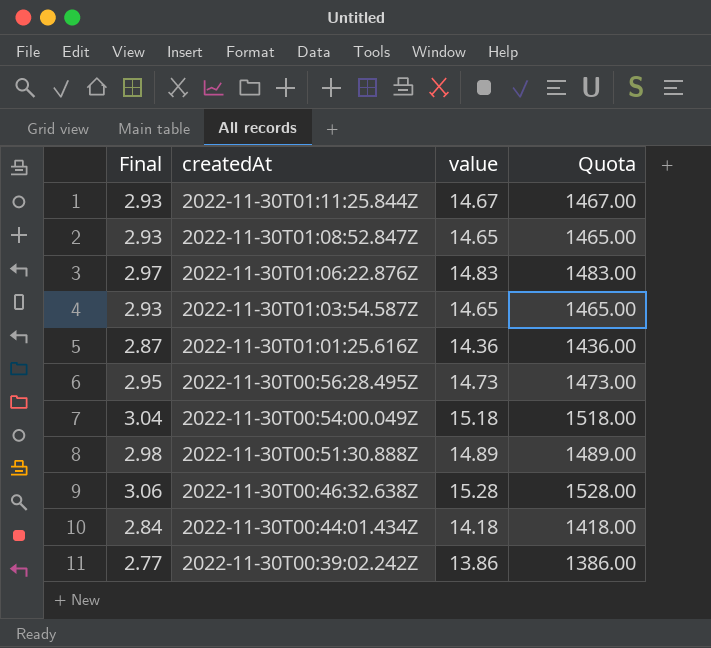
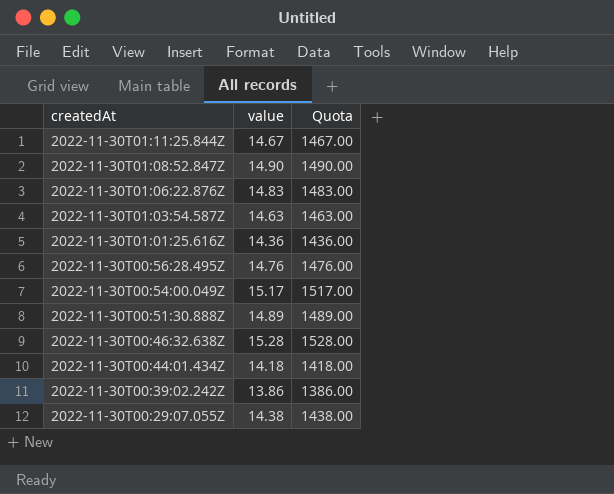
column Final | formula: [value] * 0.2 -> none
2022-11-30T01:08:52.847Z | value: 14.65 -> 14.90
2022-11-30T01:08:52.847Z | Quota: 1465.00 -> 1490.00
2022-11-30T01:03:54.587Z | value: 14.65 -> 14.63
2022-11-30T01:03:54.587Z | Quota: 1465.00 -> 1463.00
2022-11-30T00:56:28.495Z | value: 14.73 -> 14.76
2022-11-30T00:56:28.495Z | Quota: 1473.00 -> 1476.00
2022-11-30T00:54:00.049Z | value: 15.18 -> 15.17
2022-11-30T00:54:00.049Z | Quota: 1518.00 -> 1517.00
row 2022-11-30T00:29:07.055Z: none -> 14.38 | 1438.00

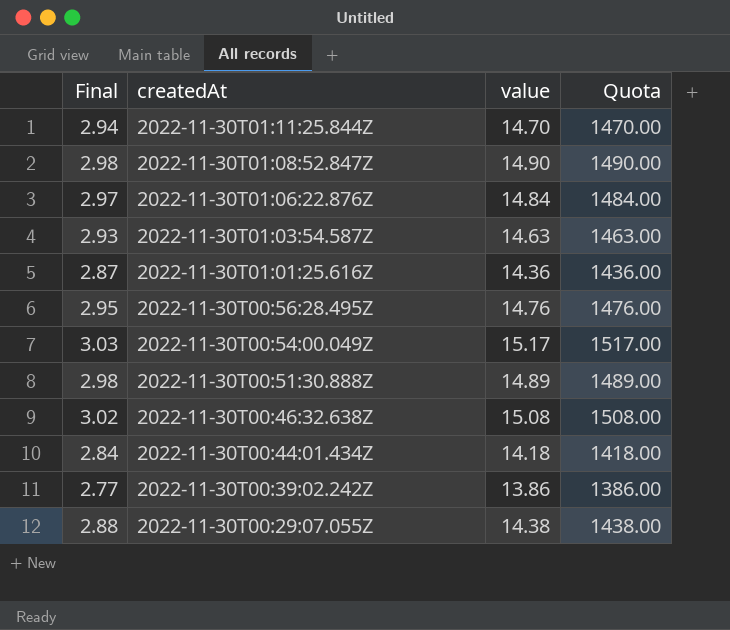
column Final | formula: none -> [value] * 0.2
2022-11-30T01:11:25.844Z | value: 14.67 -> 14.70
2022-11-30T01:11:25.844Z | Quota: 1467.00 -> 1470.00
2022-11-30T01:06:22.876Z | value: 14.83 -> 14.84
2022-11-30T01:06:22.876Z | Quota: 1483.00 -> 1484.00
2022-11-30T00:46:32.638Z | value: 15.28 -> 15.08
2022-11-30T00:46:32.638Z | Quota: 1528.00 -> 1508.00

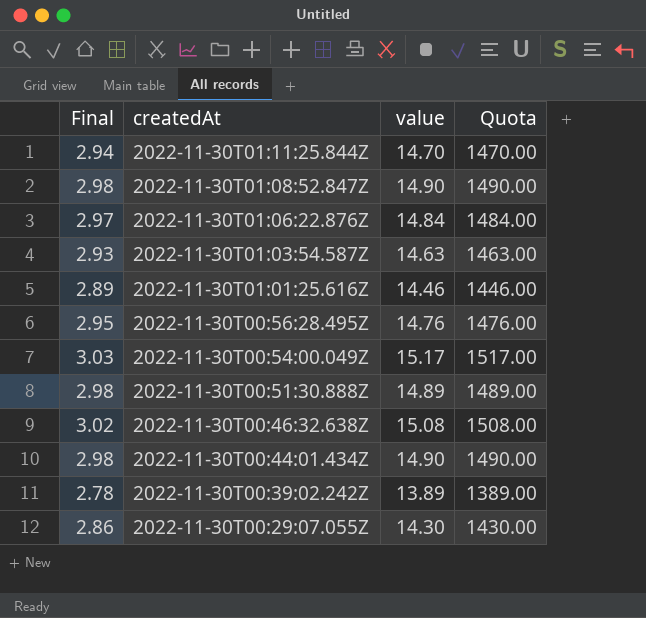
2022-11-30T01:01:25.616Z | Final: 2.87 -> 2.89
2022-11-30T01:01:25.616Z | value: 14.36 -> 14.46
2022-11-30T01:01:25.616Z | Quota: 1436.00 -> 1446.00
2022-11-30T00:44:01.434Z | Final: 2.84 -> 2.98
2022-11-30T00:44:01.434Z | value: 14.18 -> 14.90
2022-11-30T00:44:01.434Z | Quota: 1418.00 -> 1490.00
2022-11-30T00:39:02.242Z | Final: 2.77 -> 2.78
2022-11-30T00:39:02.242Z | value: 13.86 -> 13.89
2022-11-30T00:39:02.242Z | Quota: 1386.00 -> 1389.00
2022-11-30T00:29:07.055Z | Final: 2.88 -> 2.86
2022-11-30T00:29:07.055Z | value: 14.38 -> 14.30
2022-11-30T00:29:07.055Z | Quota: 1438.00 -> 1430.00

